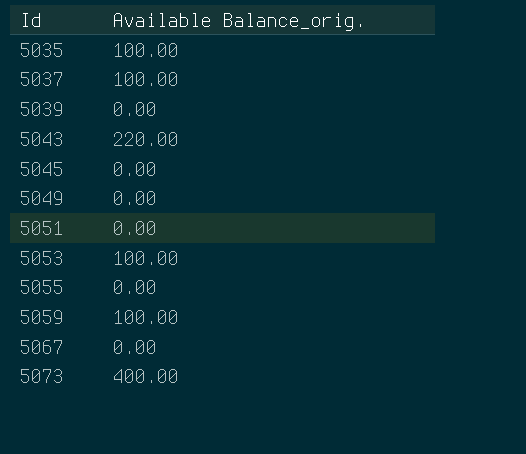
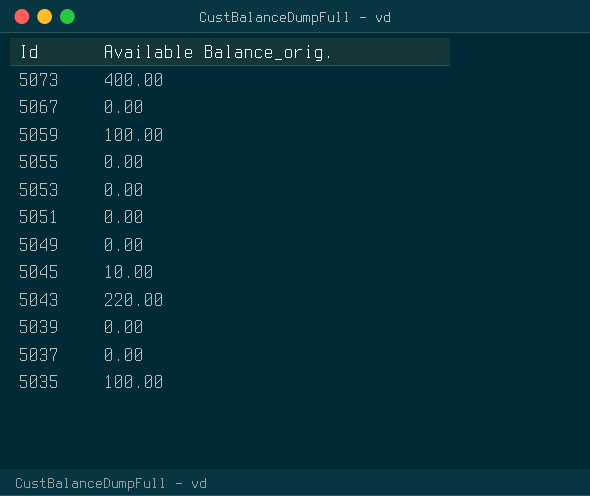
row order: Id ascending -> Id descending
5053 | Available Balance_orig.: 100.00 -> 0.00
5045 | Available Balance_orig.: 0.00 -> 10.00
5037 | Available Balance_orig.: 100.00 -> 0.00

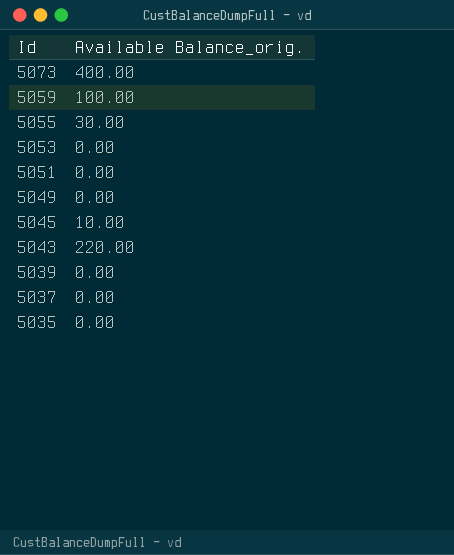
row 5067: 0.00 -> none
5055 | Available Balance_orig.: 0.00 -> 30.00
5035 | Available Balance_orig.: 100.00 -> 0.00

